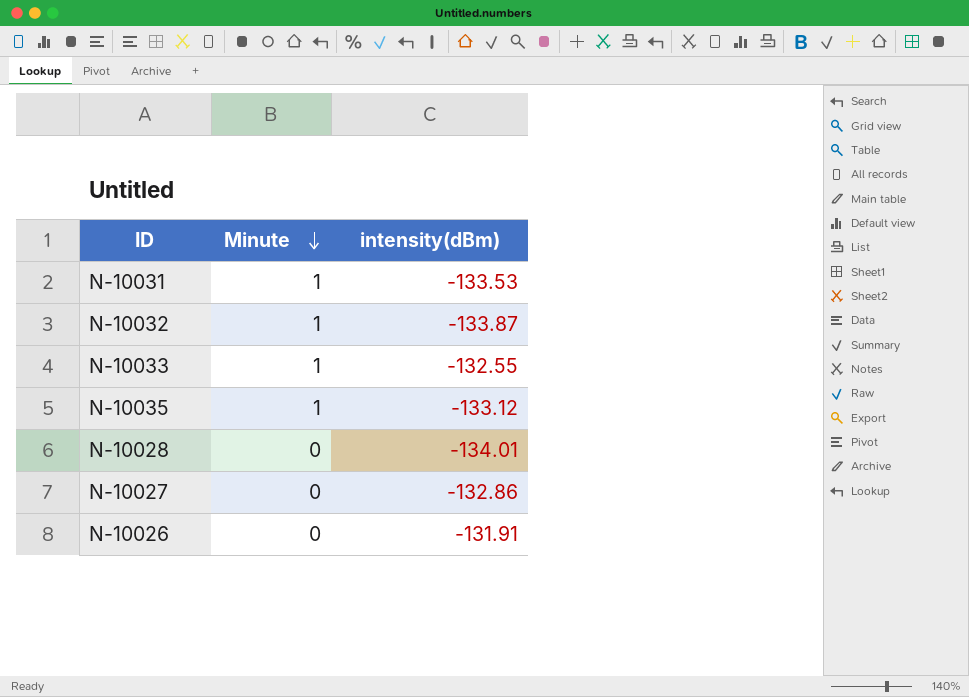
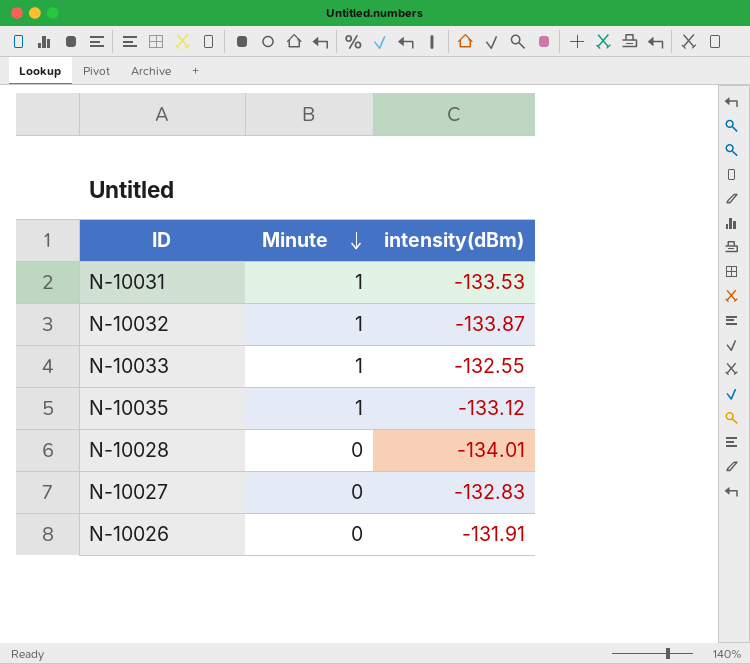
N-10027 | intensity(dBm): -132.86 -> -132.83

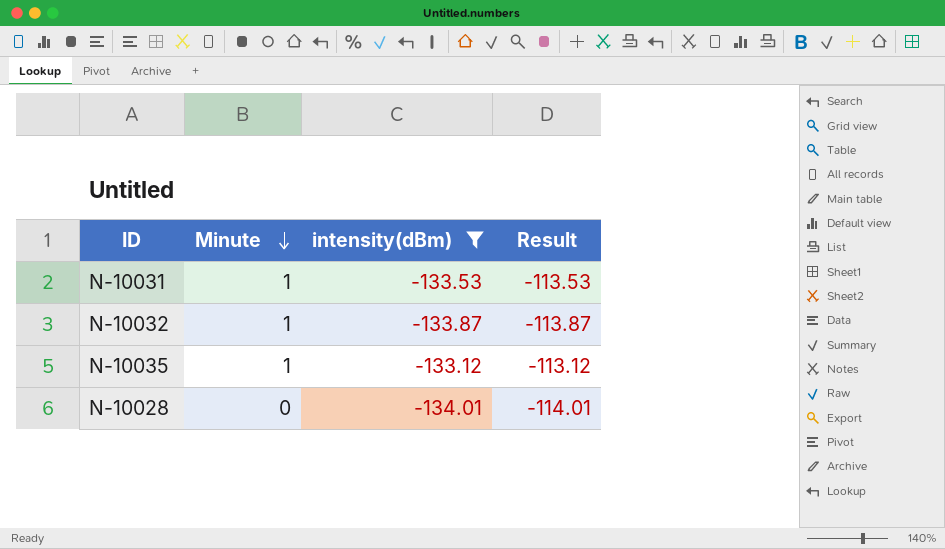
filter: none -> intensity(dBm) <= -133.12
column Result | formula: none -> [intensity(dBm)] + 20

